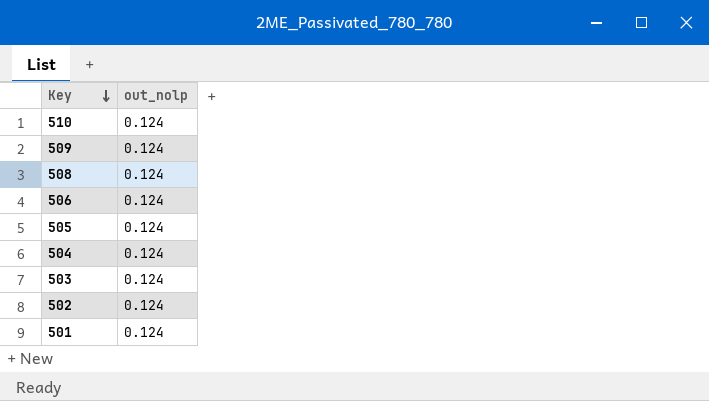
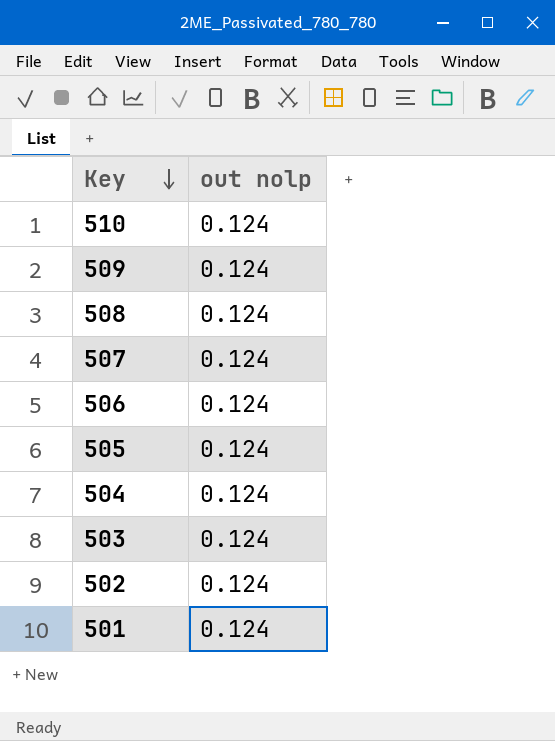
column name: out_nolp -> out nolp
row 507: none -> 0.124

